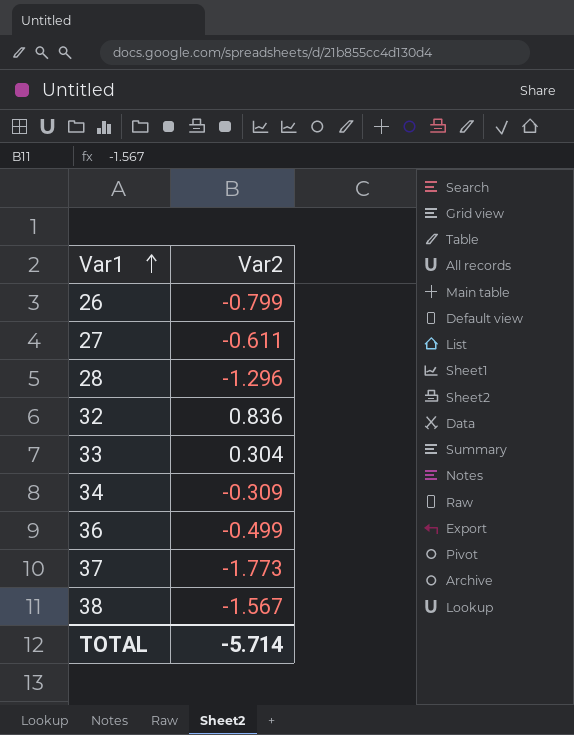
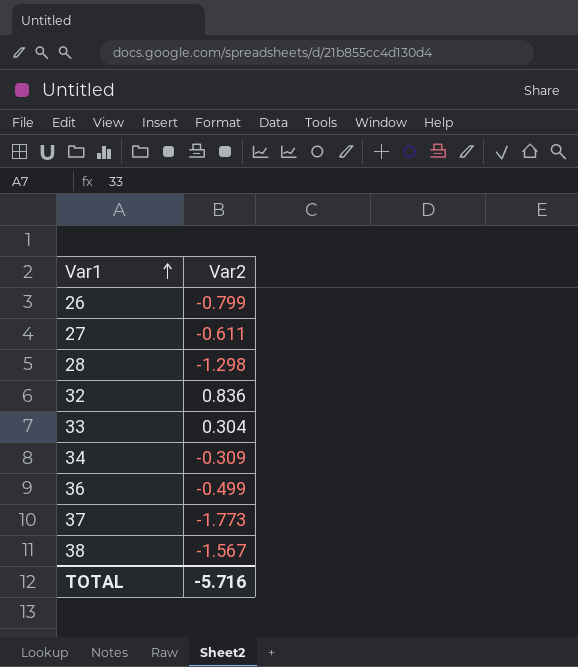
28 | Var2: -1.296 -> -1.298
TOTAL | Var2: -5.714 -> -5.716

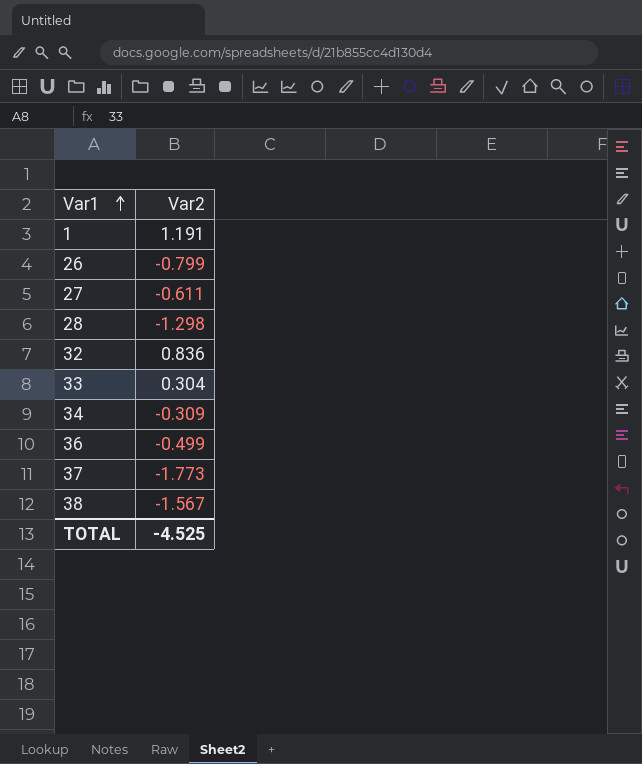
row 1: none -> 1.191
TOTAL | Var2: -5.716 -> -4.525

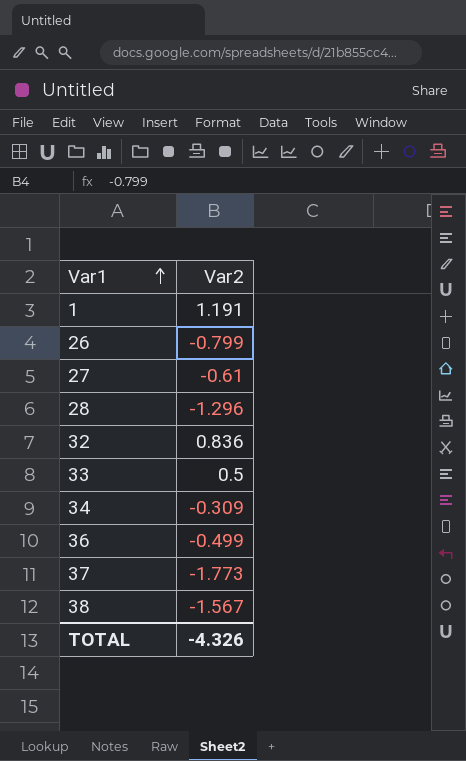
27 | Var2: -0.611 -> -0.61
28 | Var2: -1.298 -> -1.296
33 | Var2: 0.304 -> 0.5
TOTAL | Var2: -4.525 -> -4.326

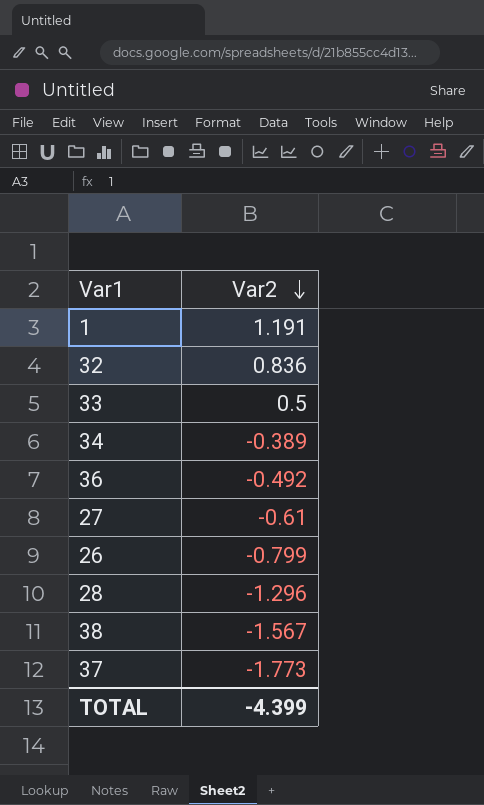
row order: Var1 ascending -> Var2 descending
34 | Var2: -0.309 -> -0.389
36 | Var2: -0.499 -> -0.492
TOTAL | Var2: -4.326 -> -4.399

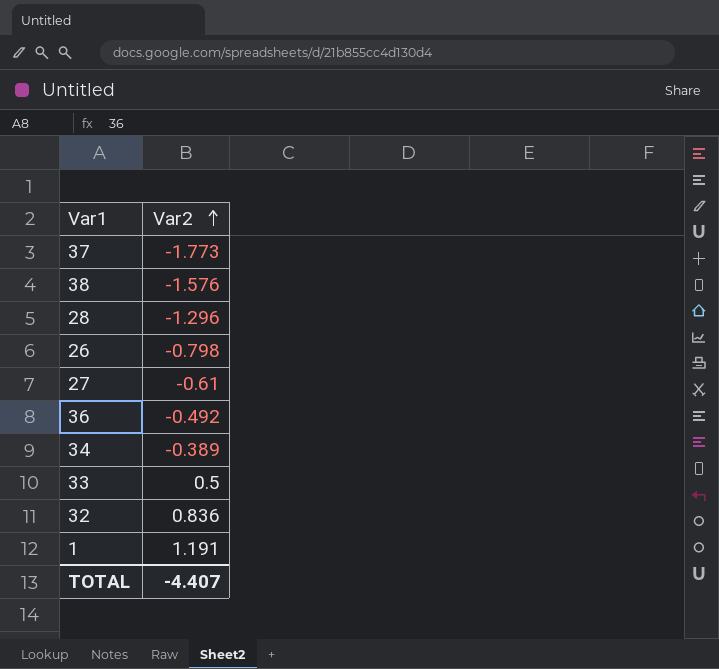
row order: Var2 descending -> Var2 ascending
38 | Var2: -1.567 -> -1.576
26 | Var2: -0.799 -> -0.798
TOTAL | Var2: -4.399 -> -4.407

